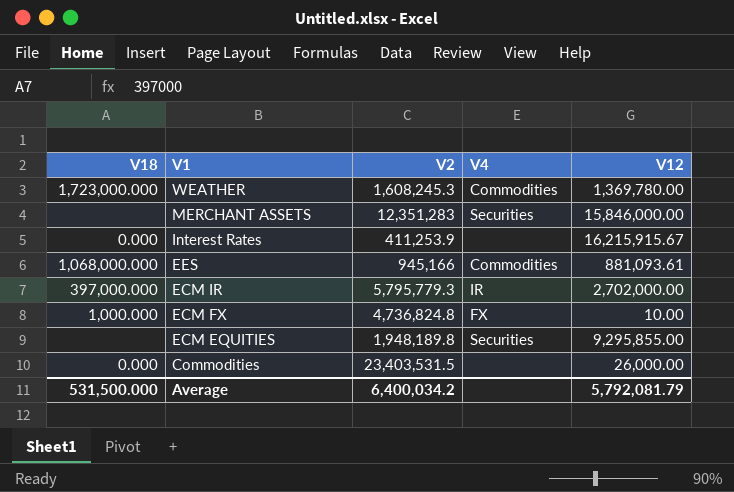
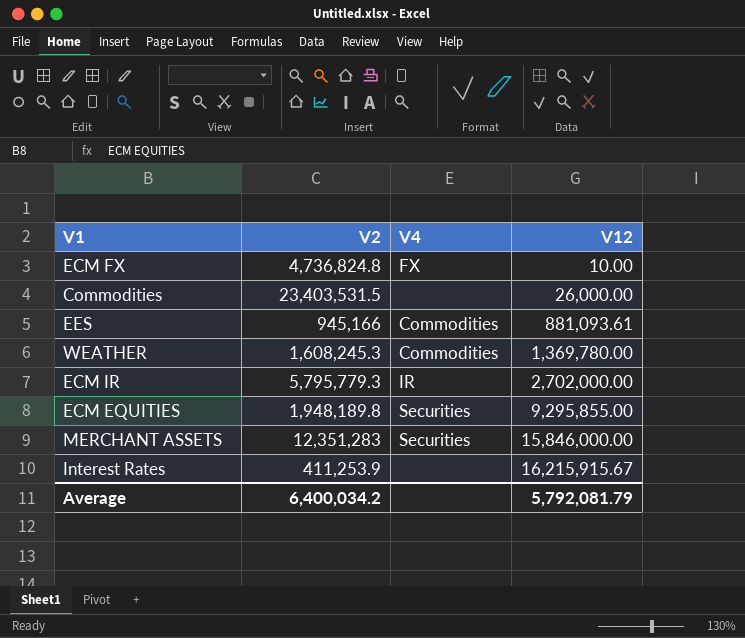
row order: V1 descending -> V12 ascending
column V18 | position: 1 -> none

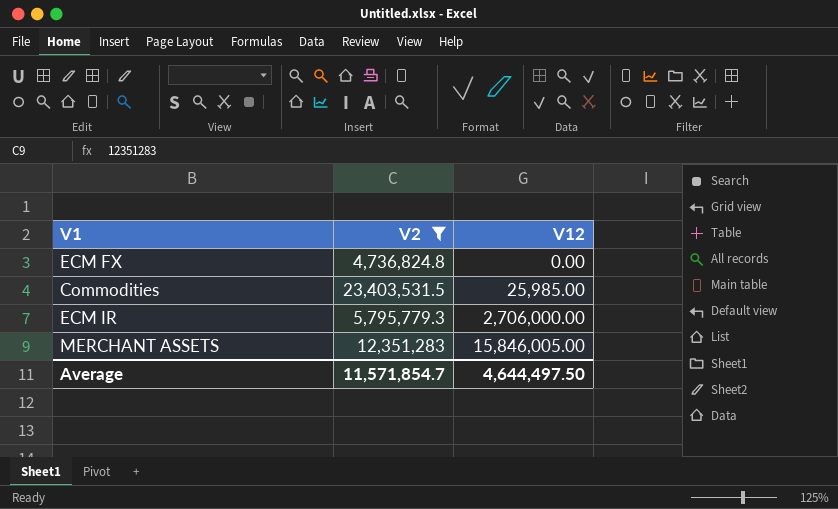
filter: none -> V2 >= 4,736,824.8
column V4 | position: 3 -> none
ECM FX | V12: 10.00 -> 0.00
Commodities | V12: 26,000.00 -> 25,985.00
ECM IR | V12: 2,702,000.00 -> 2,706,000.00
MERCHANT ASSETS | V12: 15,846,000.00 -> 15,846,005.00
Average | V2: 6,400,034.2 -> 11,571,854.7
Average | V12: 5,792,081.79 -> 4,644,497.50

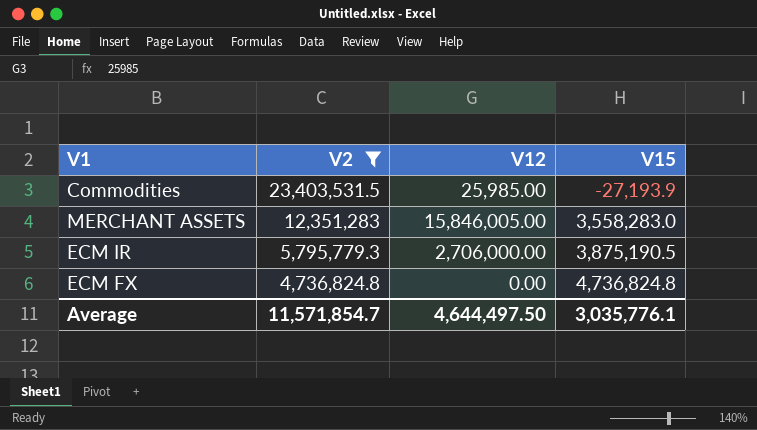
row order: V12 ascending -> V2 descending
column V15 | position: none -> 4

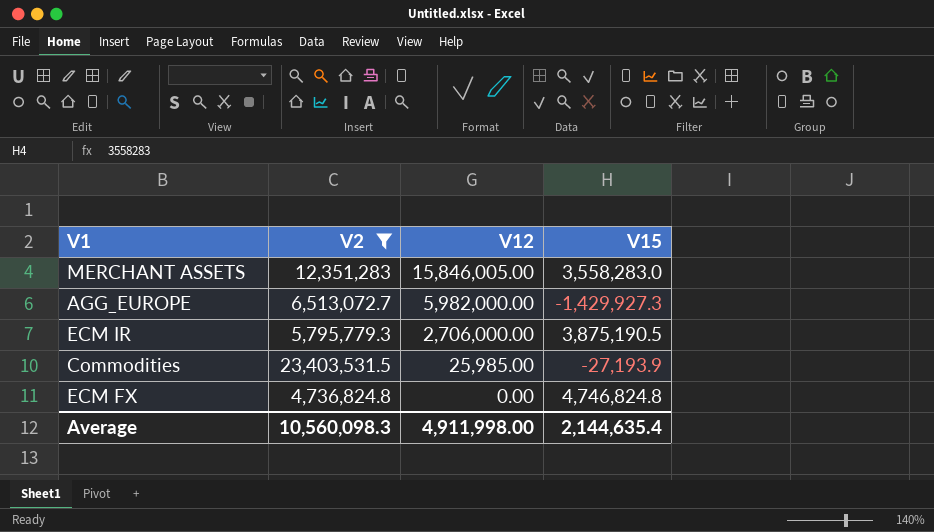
row order: V2 descending -> V12 descending
row AGG_EUROPE: none -> 6,513,072.7 | 5,982,000.00 | -1,429,927.3
ECM FX | V15: 4,736,824.8 -> 4,746,824.8
Average | V2: 11,571,854.7 -> 10,560,098.3
Average | V12: 4,644,497.50 -> 4,911,998.00
Average | V15: 3,035,776.1 -> 2,144,635.4

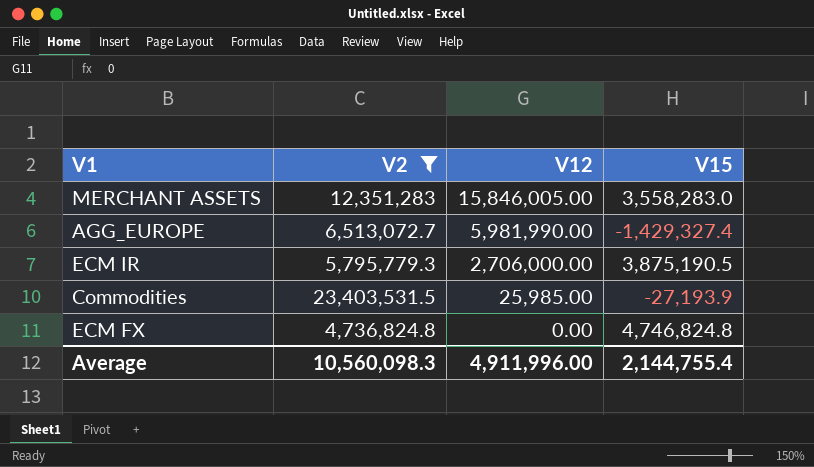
AGG_EUROPE | V12: 5,982,000.00 -> 5,981,990.00
AGG_EUROPE | V15: -1,429,927.3 -> -1,429,327.4
Average | V12: 4,911,998.00 -> 4,911,996.00
Average | V15: 2,144,635.4 -> 2,144,755.4

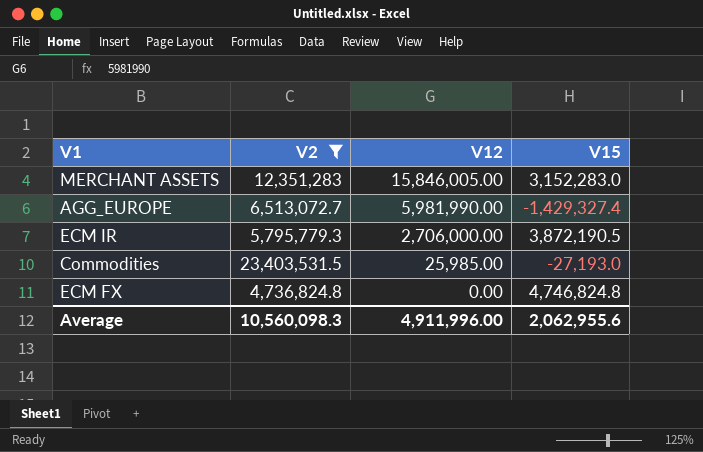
MERCHANT ASSETS | V15: 3,558,283.0 -> 3,152,283.0
ECM IR | V15: 3,875,190.5 -> 3,872,190.5
Commodities | V15: -27,193.9 -> -27,193.0
Average | V15: 2,144,755.4 -> 2,062,955.6

